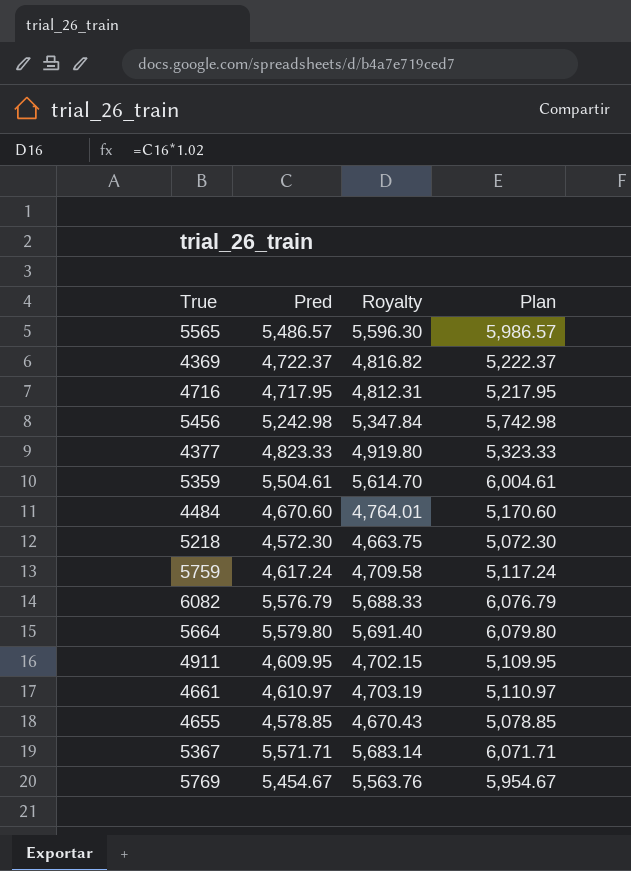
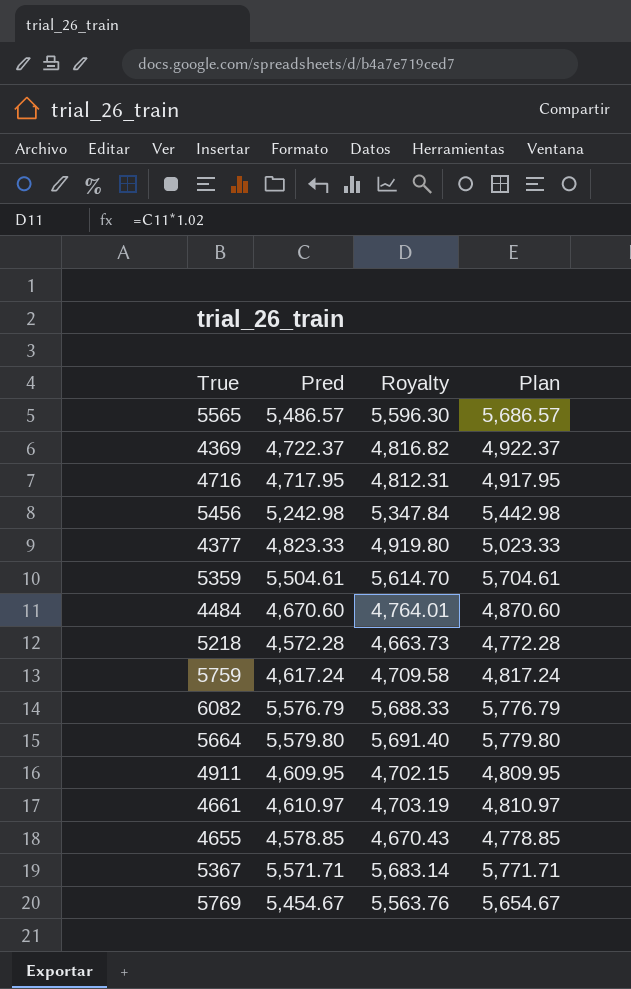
column Plan | formula: [Pred] + 500 -> [Pred] + 200
5218 | Pred: 4,572.30 -> 4,572.28
5218 | Royalty: 4,663.75 -> 4,663.73

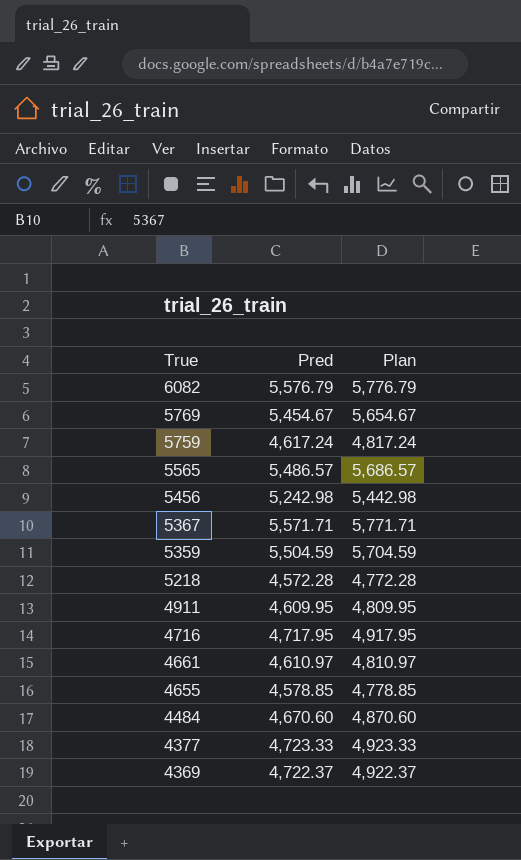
row order: none -> True descending
column Royalty | formula: [Pred] * 1.02 -> none
row 5664: 5,579.80 | 5,691.40 | 5,779.80 -> none
5359 | Pred: 5,504.61 -> 5,504.59
5359 | Plan: 5,704.61 -> 5,704.59
4377 | Pred: 4,823.33 -> 4,723.33
4377 | Plan: 5,023.33 -> 4,923.33

